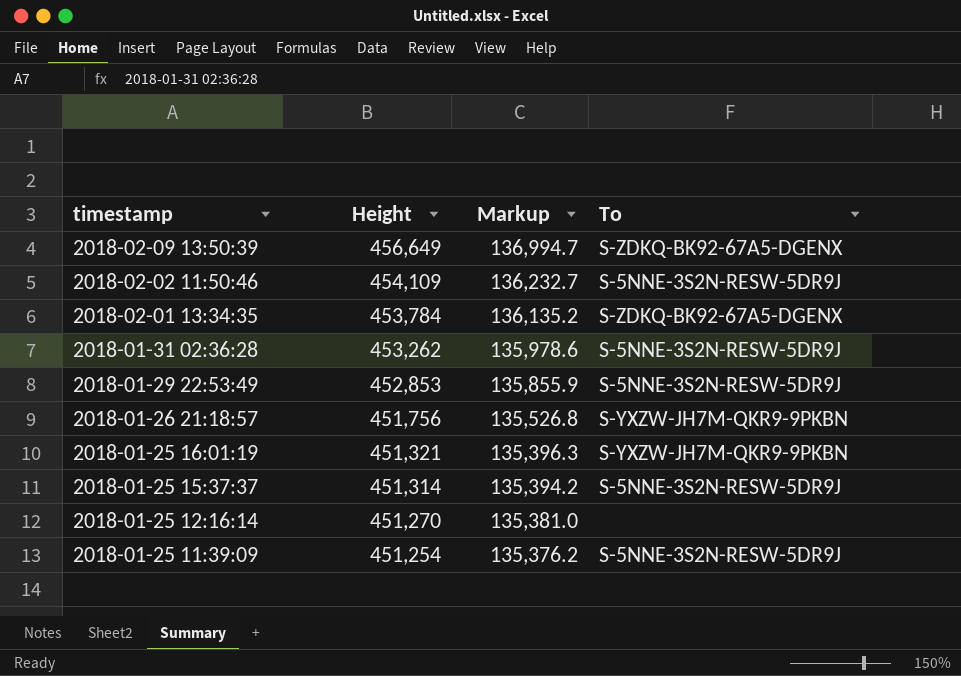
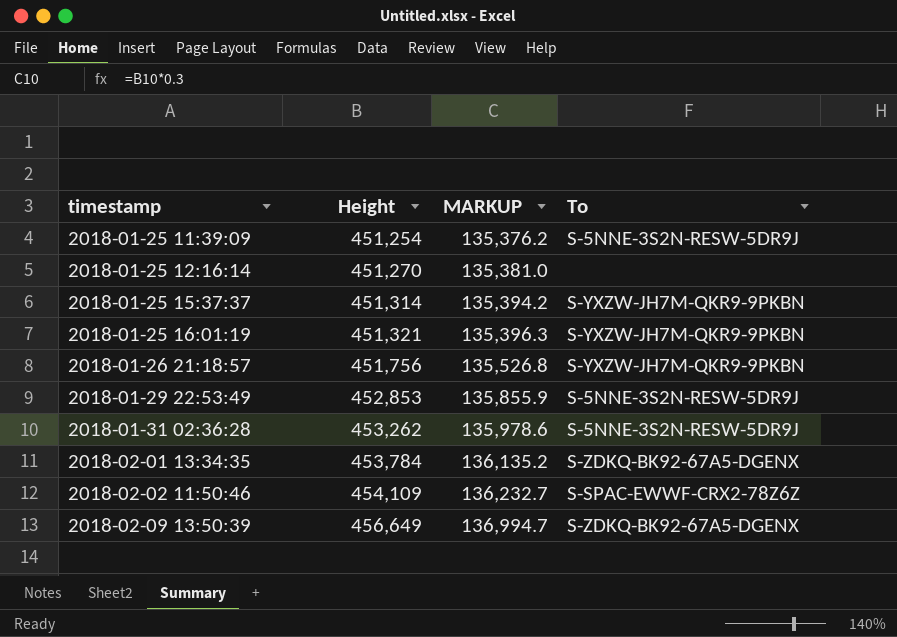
row order: timestamp descending -> timestamp ascending
column name: Markup -> MARKUP
2018-01-25 15:37:37 | To: S-5NNE-3S2N-RESW-5DR9J -> S-YXZW-JH7M-QKR9-9PKBN
2018-02-02 11:50:46 | To: S-5NNE-3S2N-RESW-5DR9J -> S-SPAC-EWWF-CRX2-78Z6Z

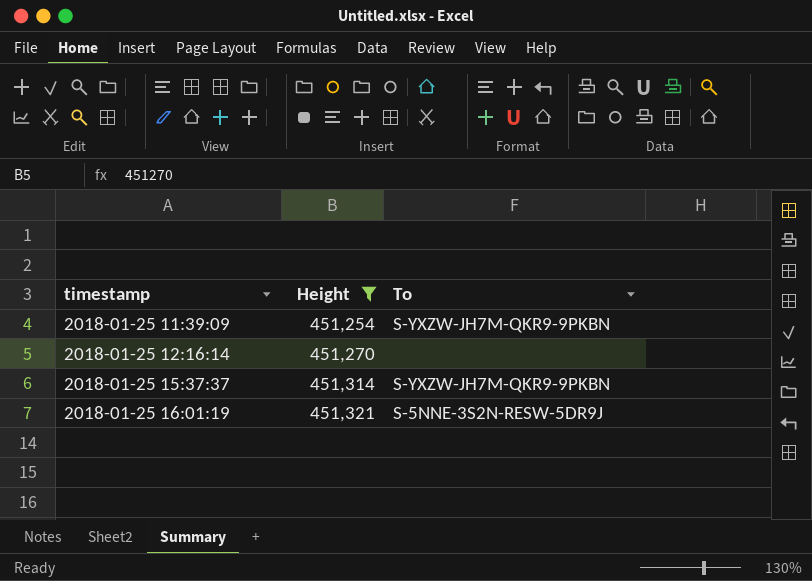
filter: none -> Height <= 451,321
column MARKUP | formula: [Height] * 0.3 -> none
2018-01-25 11:39:09 | To: S-5NNE-3S2N-RESW-5DR9J -> S-YXZW-JH7M-QKR9-9PKBN
2018-01-25 16:01:19 | To: S-YXZW-JH7M-QKR9-9PKBN -> S-5NNE-3S2N-RESW-5DR9J

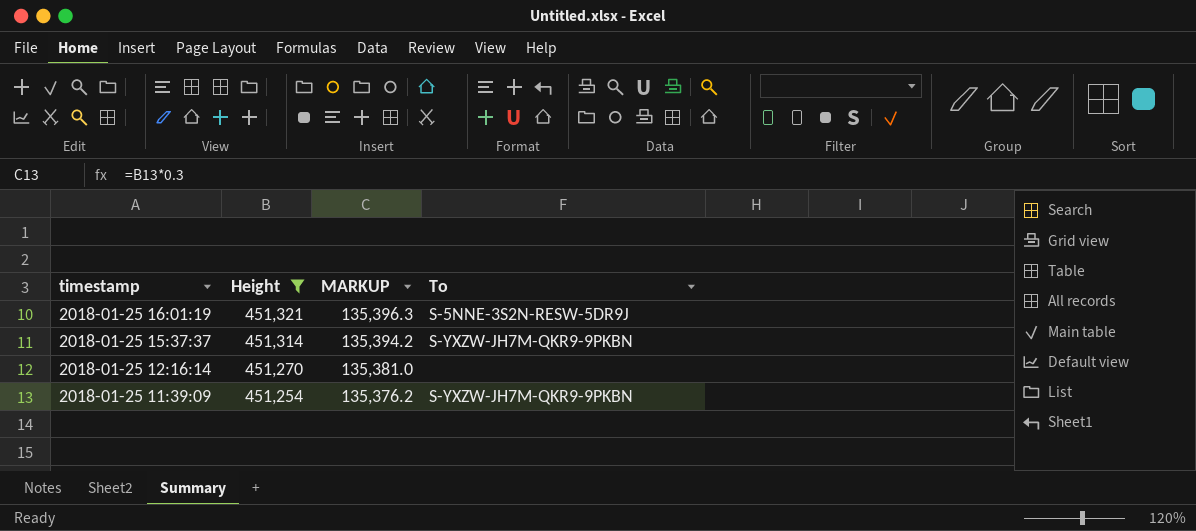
row order: timestamp ascending -> timestamp descending
column MARKUP | formula: none -> [Height] * 0.3

